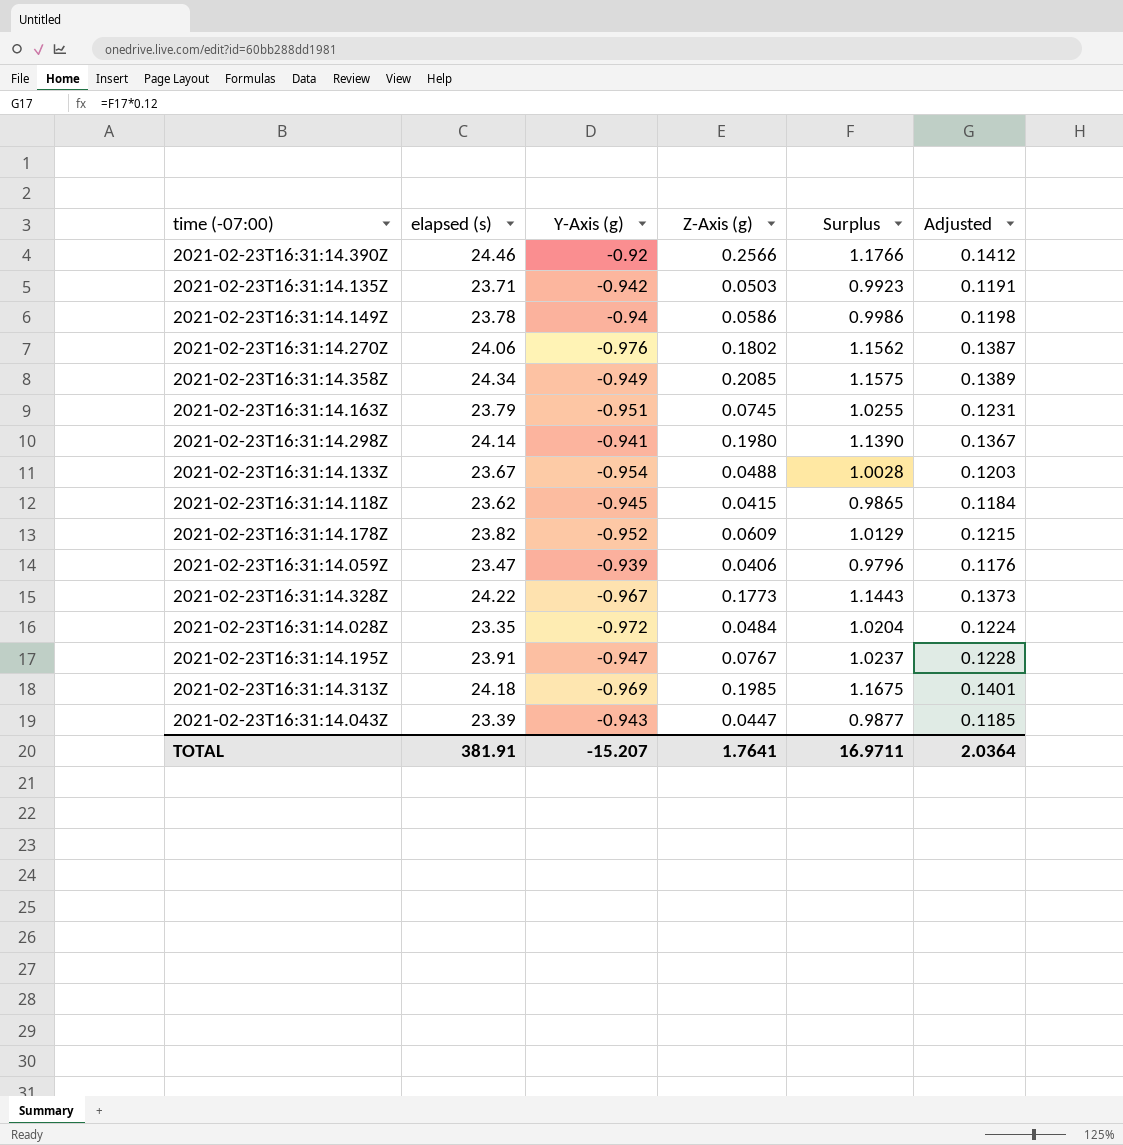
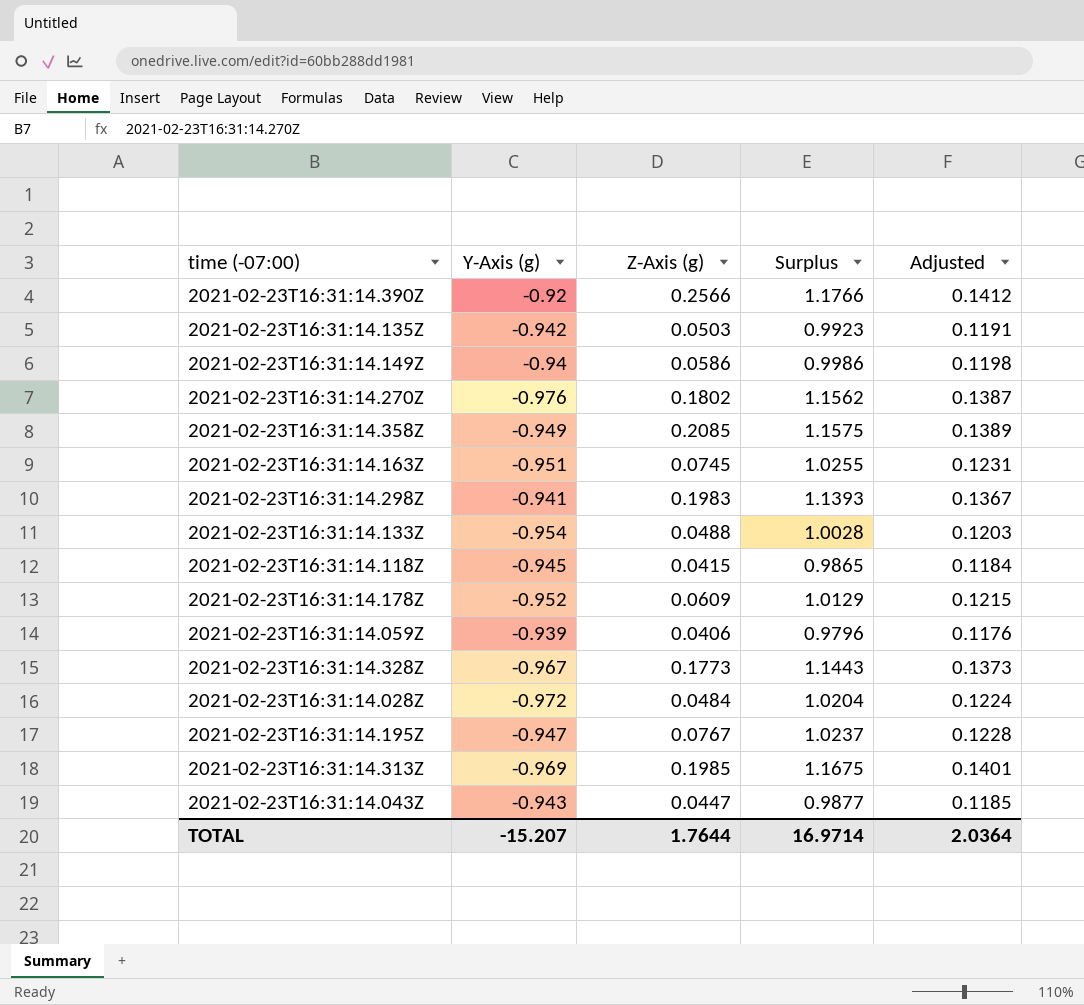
column elapsed (s) | position: 2 -> none
2021-02-23T16:31:14.298Z | Z-Axis (g): 0.1980 -> 0.1983
2021-02-23T16:31:14.298Z | Surplus: 1.1390 -> 1.1393
TOTAL | Z-Axis (g): 1.7641 -> 1.7644
TOTAL | Surplus: 16.9711 -> 16.9714

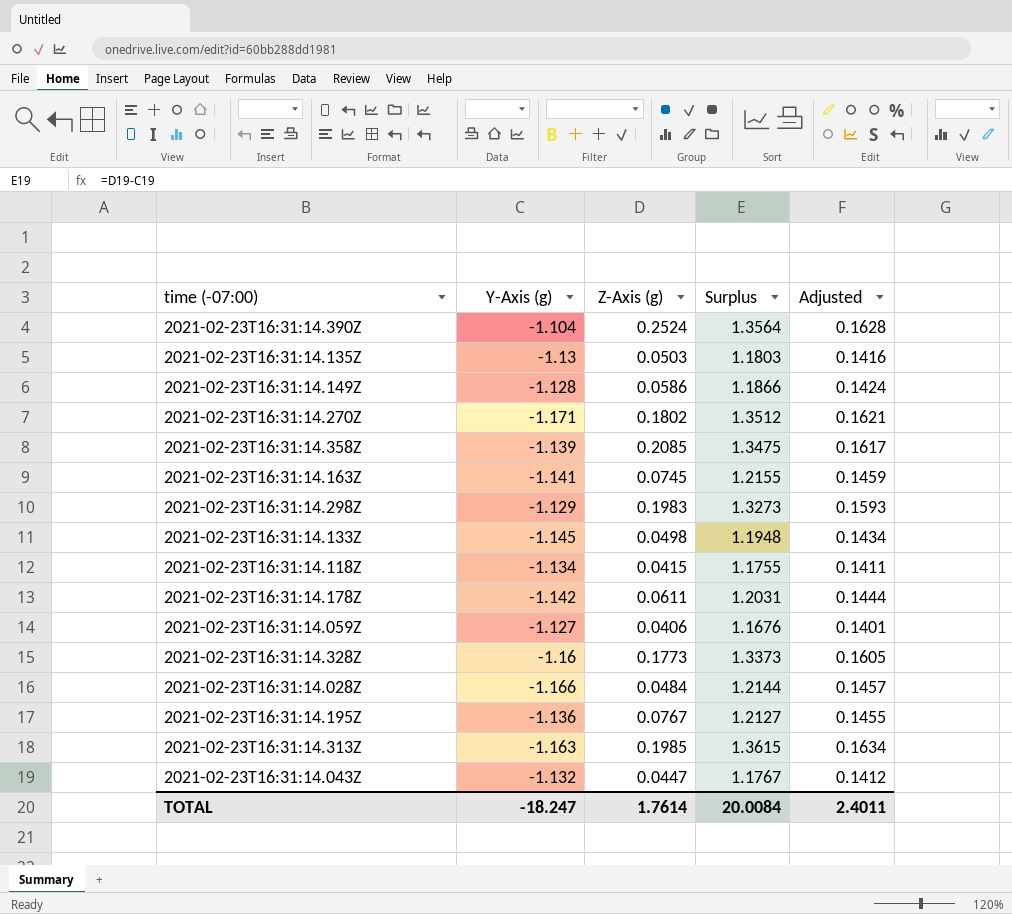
2021-02-23T16:31:14.390Z | Y-Axis (g): -0.92 -> -1.104
2021-02-23T16:31:14.390Z | Z-Axis (g): 0.2566 -> 0.2524
2021-02-23T16:31:14.390Z | Surplus: 1.1766 -> 1.3564
2021-02-23T16:31:14.390Z | Adjusted: 0.1412 -> 0.1628
2021-02-23T16:31:14.135Z | Y-Axis (g): -0.942 -> -1.13
2021-02-23T16:31:14.135Z | Surplus: 0.9923 -> 1.1803
2021-02-23T16:31:14.135Z | Adjusted: 0.1191 -> 0.1416
2021-02-23T16:31:14.149Z | Y-Axis (g): -0.94 -> -1.128
2021-02-23T16:31:14.149Z | Surplus: 0.9986 -> 1.1866
2021-02-23T16:31:14.149Z | Adjusted: 0.1198 -> 0.1424
2021-02-23T16:31:14.270Z | Y-Axis (g): -0.976 -> -1.171
2021-02-23T16:31:14.270Z | Surplus: 1.1562 -> 1.3512
2021-02-23T16:31:14.270Z | Adjusted: 0.1387 -> 0.1621
2021-02-23T16:31:14.358Z | Y-Axis (g): -0.949 -> -1.139
2021-02-23T16:31:14.358Z | Surplus: 1.1575 -> 1.3475
2021-02-23T16:31:14.358Z | Adjusted: 0.1389 -> 0.1617
2021-02-23T16:31:14.163Z | Y-Axis (g): -0.951 -> -1.141
2021-02-23T16:31:14.163Z | Surplus: 1.0255 -> 1.2155
2021-02-23T16:31:14.163Z | Adjusted: 0.1231 -> 0.1459
2021-02-23T16:31:14.298Z | Y-Axis (g): -0.941 -> -1.129
2021-02-23T16:31:14.298Z | Surplus: 1.1393 -> 1.3273
2021-02-23T16:31:14.298Z | Adjusted: 0.1367 -> 0.1593
2021-02-23T16:31:14.133Z | Y-Axis (g): -0.954 -> -1.145
2021-02-23T16:31:14.133Z | Z-Axis (g): 0.0488 -> 0.0498
2021-02-23T16:31:14.133Z | Surplus: 1.0028 -> 1.1948
2021-02-23T16:31:14.133Z | Adjusted: 0.1203 -> 0.1434
2021-02-23T16:31:14.118Z | Y-Axis (g): -0.945 -> -1.134
2021-02-23T16:31:14.118Z | Surplus: 0.9865 -> 1.1755
2021-02-23T16:31:14.118Z | Adjusted: 0.1184 -> 0.1411
2021-02-23T16:31:14.178Z | Y-Axis (g): -0.952 -> -1.142
2021-02-23T16:31:14.178Z | Z-Axis (g): 0.0609 -> 0.0611
2021-02-23T16:31:14.178Z | Surplus: 1.0129 -> 1.2031
2021-02-23T16:31:14.178Z | Adjusted: 0.1215 -> 0.1444
2021-02-23T16:31:14.059Z | Y-Axis (g): -0.939 -> -1.127
2021-02-23T16:31:14.059Z | Surplus: 0.9796 -> 1.1676
2021-02-23T16:31:14.059Z | Adjusted: 0.1176 -> 0.1401
2021-02-23T16:31:14.328Z | Y-Axis (g): -0.967 -> -1.16
2021-02-23T16:31:14.328Z | Surplus: 1.1443 -> 1.3373
2021-02-23T16:31:14.328Z | Adjusted: 0.1373 -> 0.1605
2021-02-23T16:31:14.028Z | Y-Axis (g): -0.972 -> -1.166
2021-02-23T16:31:14.028Z | Surplus: 1.0204 -> 1.2144
2021-02-23T16:31:14.028Z | Adjusted: 0.1224 -> 0.1457
2021-02-23T16:31:14.195Z | Y-Axis (g): -0.947 -> -1.136
2021-02-23T16:31:14.195Z | Surplus: 1.0237 -> 1.2127
2021-02-23T16:31:14.195Z | Adjusted: 0.1228 -> 0.1455
2021-02-23T16:31:14.313Z | Y-Axis (g): -0.969 -> -1.163
2021-02-23T16:31:14.313Z | Surplus: 1.1675 -> 1.3615
2021-02-23T16:31:14.313Z | Adjusted: 0.1401 -> 0.1634
2021-02-23T16:31:14.043Z | Y-Axis (g): -0.943 -> -1.132
2021-02-23T16:31:14.043Z | Surplus: 0.9877 -> 1.1767
2021-02-23T16:31:14.043Z | Adjusted: 0.1185 -> 0.1412
TOTAL | Y-Axis (g): -15.207 -> -18.247
TOTAL | Z-Axis (g): 1.7644 -> 1.7614
TOTAL | Surplus: 16.9714 -> 20.0084
TOTAL | Adjusted: 2.0364 -> 2.4011

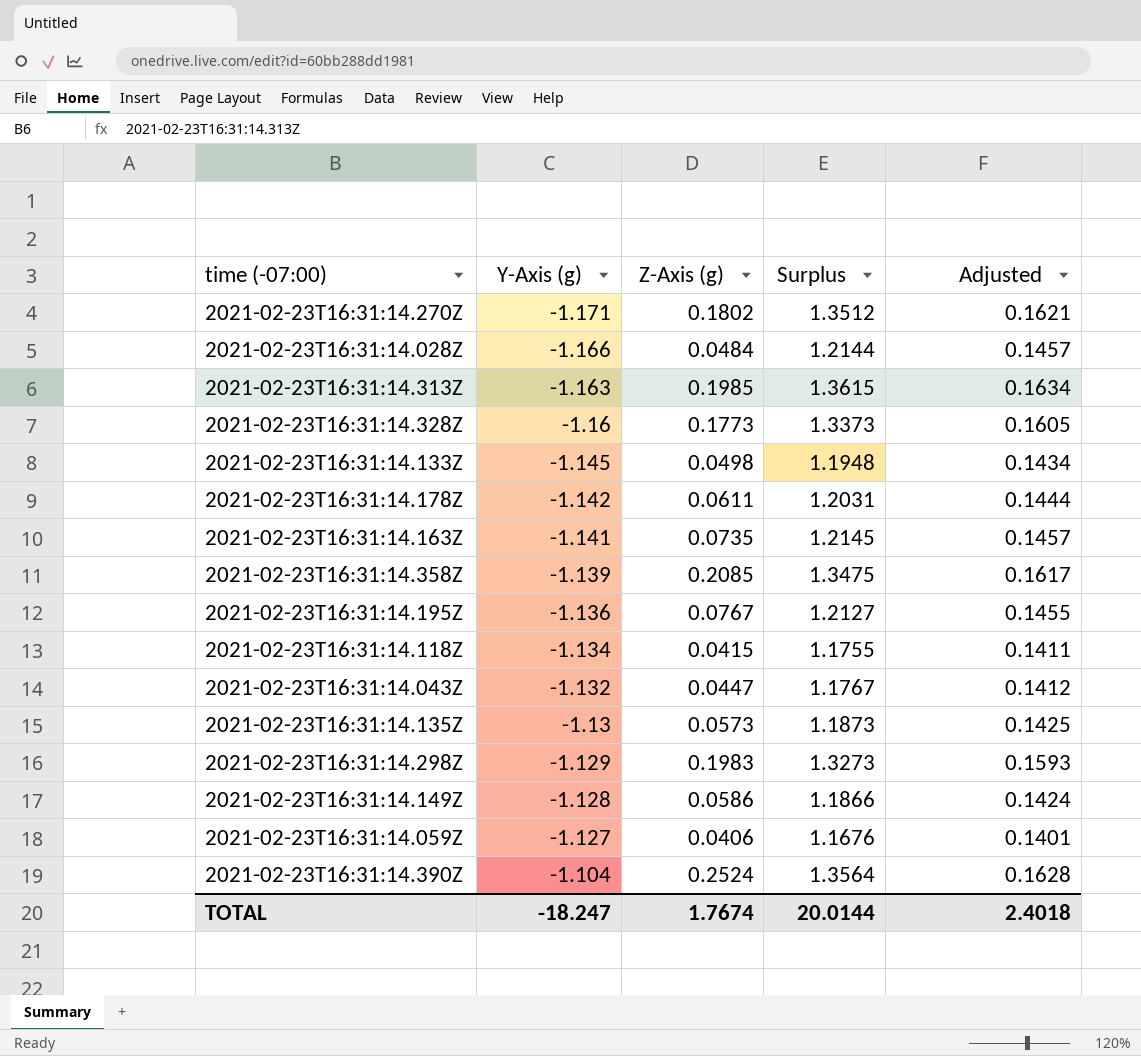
row order: none -> Y-Axis (g) ascending
2021-02-23T16:31:14.163Z | Z-Axis (g): 0.0745 -> 0.0735
2021-02-23T16:31:14.163Z | Surplus: 1.2155 -> 1.2145
2021-02-23T16:31:14.163Z | Adjusted: 0.1459 -> 0.1457
2021-02-23T16:31:14.135Z | Z-Axis (g): 0.0503 -> 0.0573
2021-02-23T16:31:14.135Z | Surplus: 1.1803 -> 1.1873
2021-02-23T16:31:14.135Z | Adjusted: 0.1416 -> 0.1425
TOTAL | Z-Axis (g): 1.7614 -> 1.7674
TOTAL | Surplus: 20.0084 -> 20.0144
TOTAL | Adjusted: 2.4011 -> 2.4018

